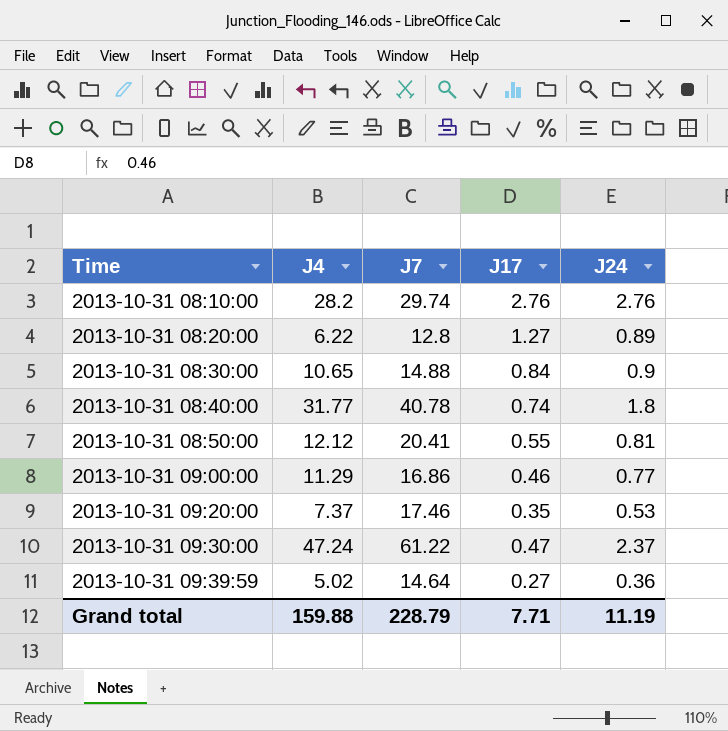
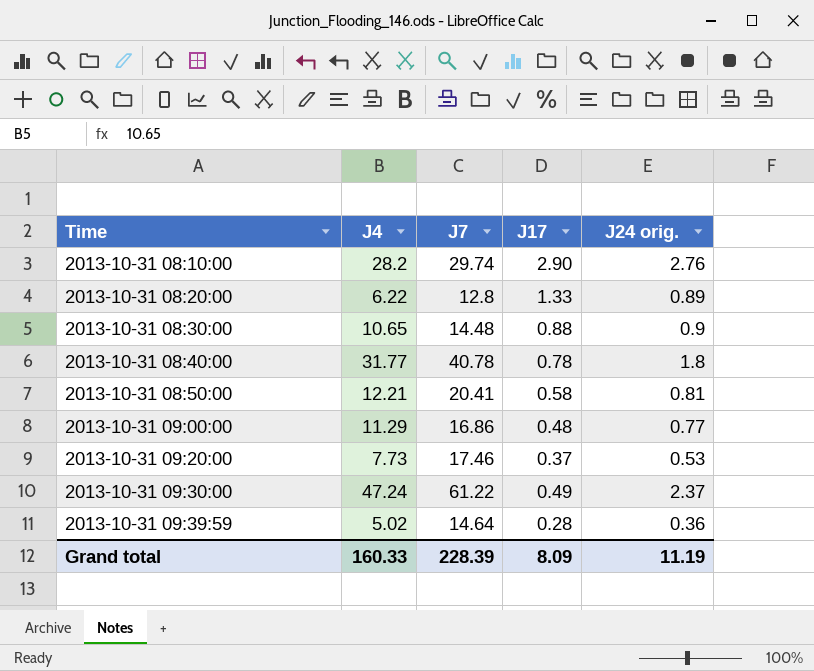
column name: J24 -> J24 orig.
2013-10-31 08:10:00 | J17: 2.76 -> 2.90
2013-10-31 08:20:00 | J17: 1.27 -> 1.33
2013-10-31 08:30:00 | J7: 14.88 -> 14.48
2013-10-31 08:30:00 | J17: 0.84 -> 0.88
2013-10-31 08:40:00 | J17: 0.74 -> 0.78
2013-10-31 08:50:00 | J4: 12.12 -> 12.21
2013-10-31 08:50:00 | J17: 0.55 -> 0.58
2013-10-31 09:00:00 | J17: 0.46 -> 0.48
2013-10-31 09:20:00 | J4: 7.37 -> 7.73
2013-10-31 09:20:00 | J17: 0.35 -> 0.37
2013-10-31 09:30:00 | J17: 0.47 -> 0.49
2013-10-31 09:39:59 | J17: 0.27 -> 0.28
Grand total | J4: 159.88 -> 160.33
Grand total | J7: 228.79 -> 228.39
Grand total | J17: 7.71 -> 8.09

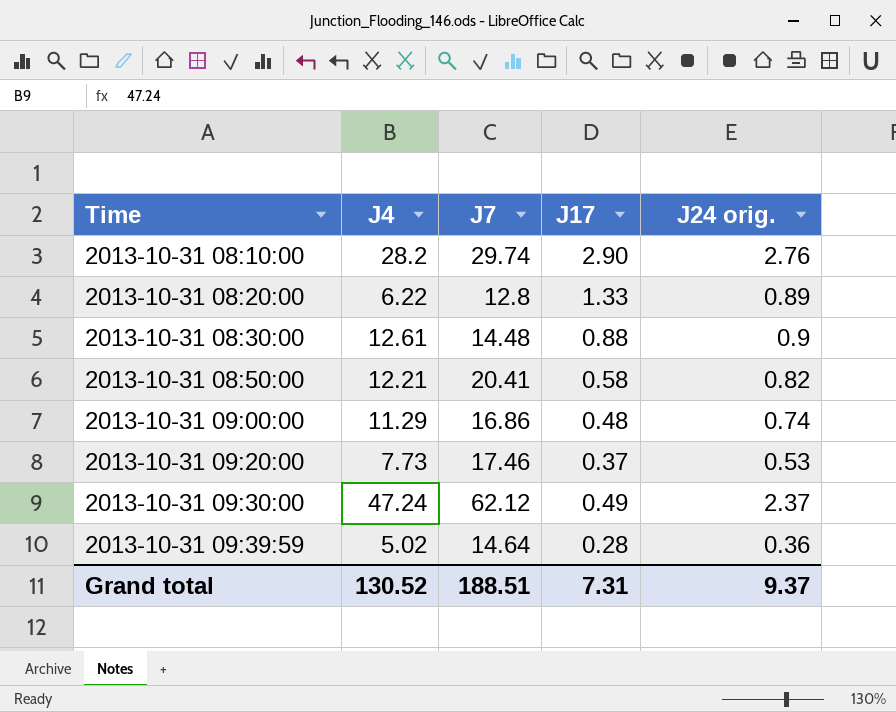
row 2013-10-31 08:40:00: 31.77 | 40.78 | 0.78 | 1.8 -> none
2013-10-31 08:30:00 | J4: 10.65 -> 12.61
2013-10-31 08:50:00 | J24 orig.: 0.81 -> 0.82
2013-10-31 09:00:00 | J24 orig.: 0.77 -> 0.74
2013-10-31 09:30:00 | J7: 61.22 -> 62.12
Grand total | J4: 160.33 -> 130.52
Grand total | J7: 228.39 -> 188.51
Grand total | J17: 8.09 -> 7.31
Grand total | J24 orig.: 11.19 -> 9.37

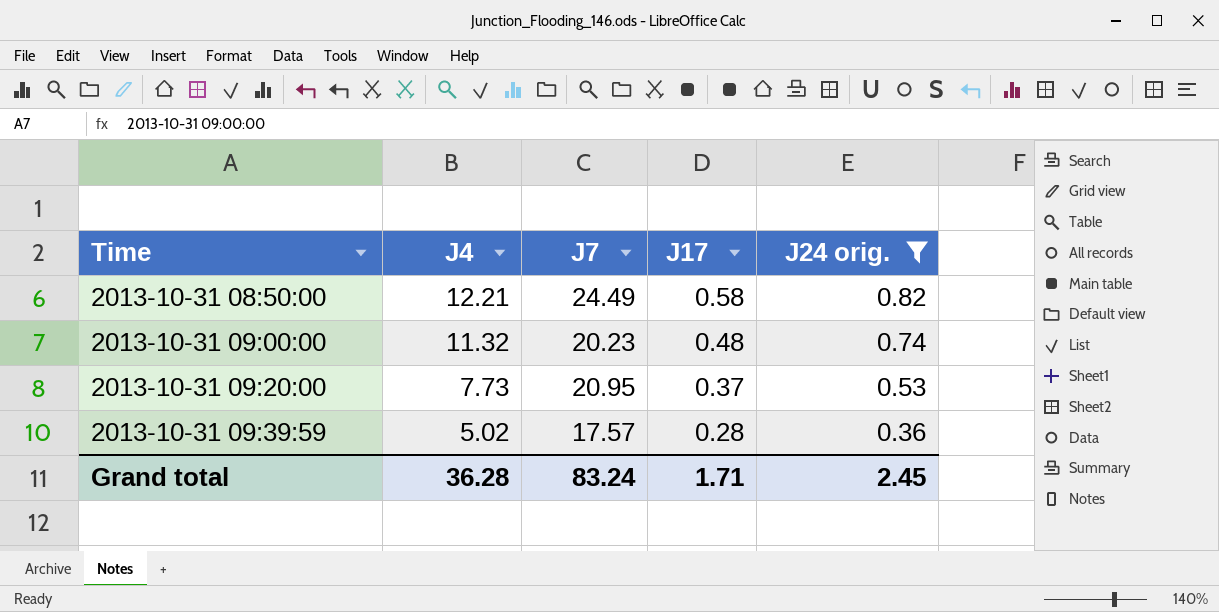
filter: none -> J24 orig. <= 0.82
2013-10-31 08:50:00 | J7: 20.41 -> 24.49
2013-10-31 09:00:00 | J4: 11.29 -> 11.32
2013-10-31 09:00:00 | J7: 16.86 -> 20.23
2013-10-31 09:20:00 | J7: 17.46 -> 20.95
2013-10-31 09:39:59 | J7: 14.64 -> 17.57
Grand total | J4: 130.52 -> 36.28
Grand total | J7: 188.51 -> 83.24
Grand total | J17: 7.31 -> 1.71
Grand total | J24 orig.: 9.37 -> 2.45

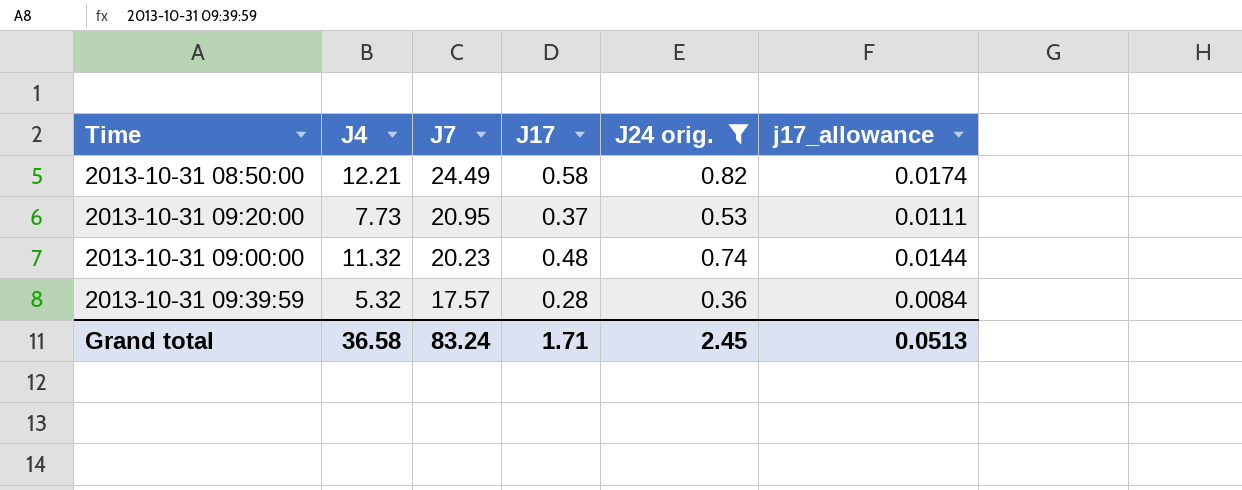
row order: Time ascending -> J7 descending
column j17_allowance | formula: none -> [J17] * 0.03
2013-10-31 09:39:59 | J4: 5.02 -> 5.32
Grand total | J4: 36.28 -> 36.58

